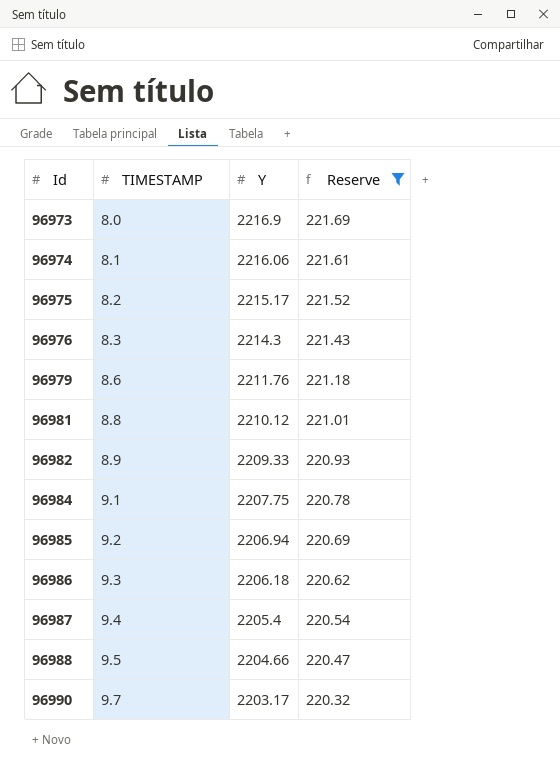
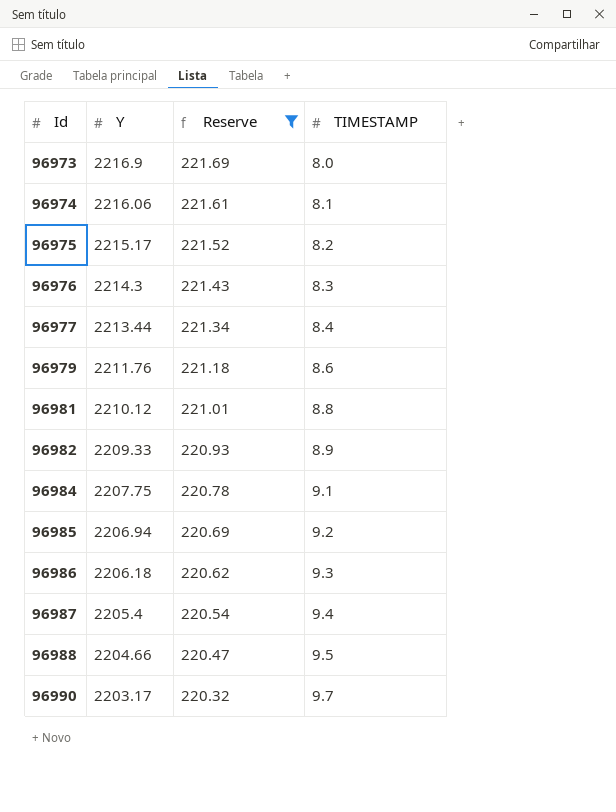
column TIMESTAMP | position: 2 -> 4
row 96977: none -> 2213.44 | 221.34 | 8.4

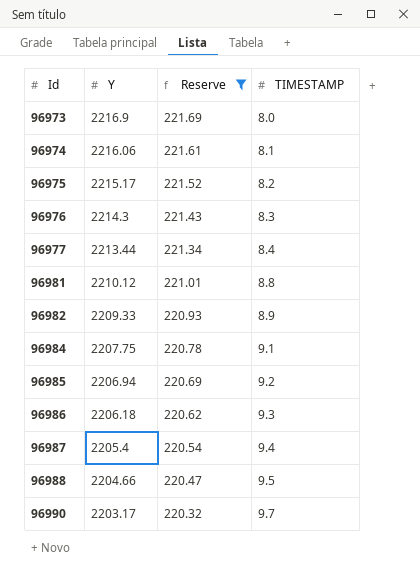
row 96979: 2211.76 | 221.18 | 8.6 -> none

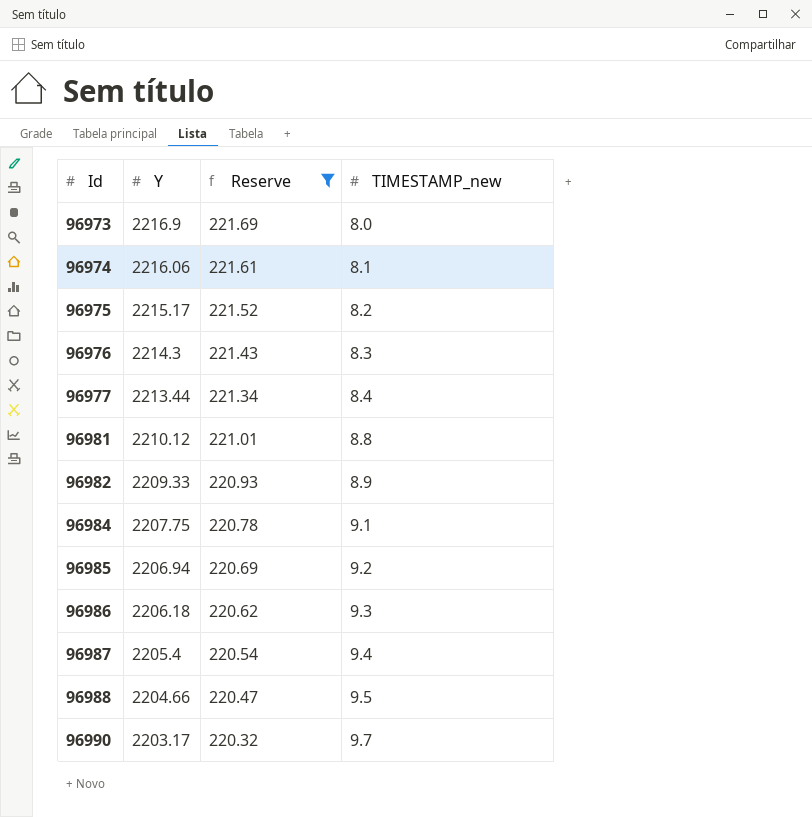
column name: TIMESTAMP -> TIMESTAMP_new

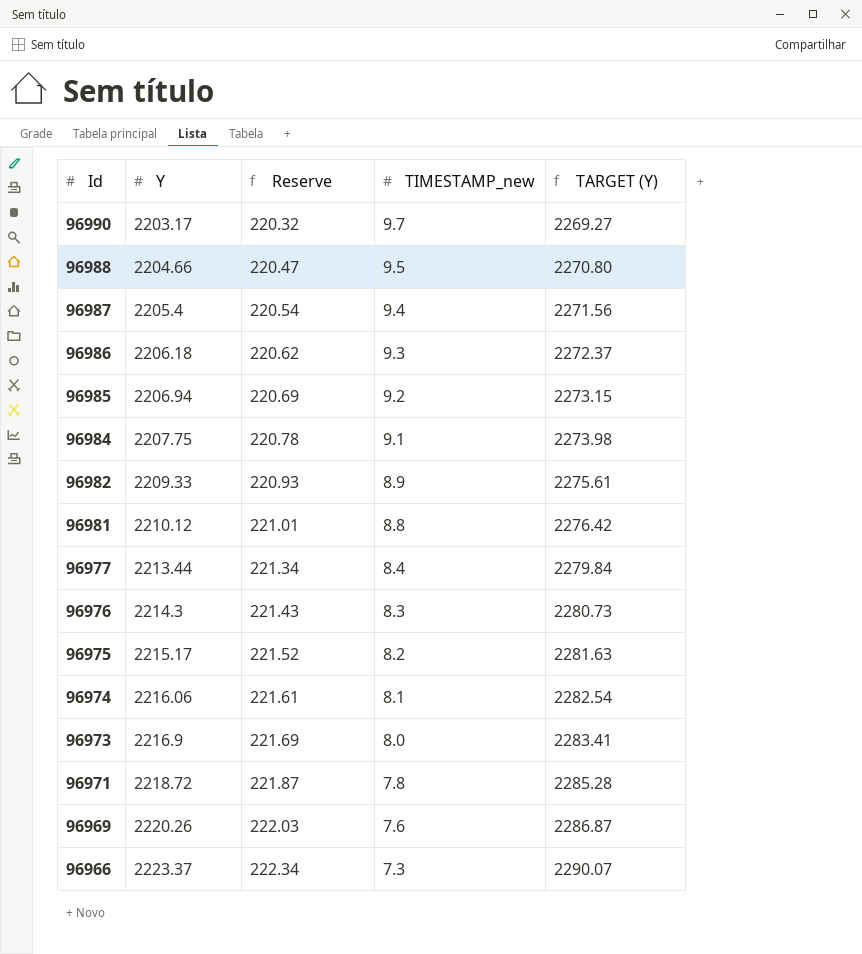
filter: Reserve <= 221.69 -> none
row order: Id ascending -> Id descending
column TARGET (Y) | formula: none -> [Y] * 1.03

